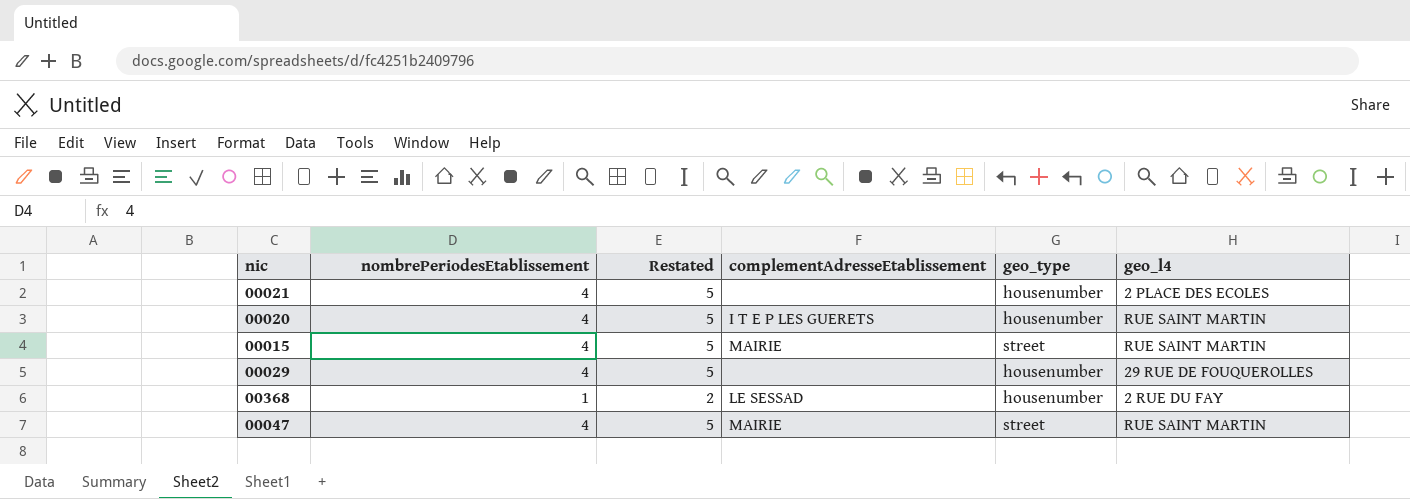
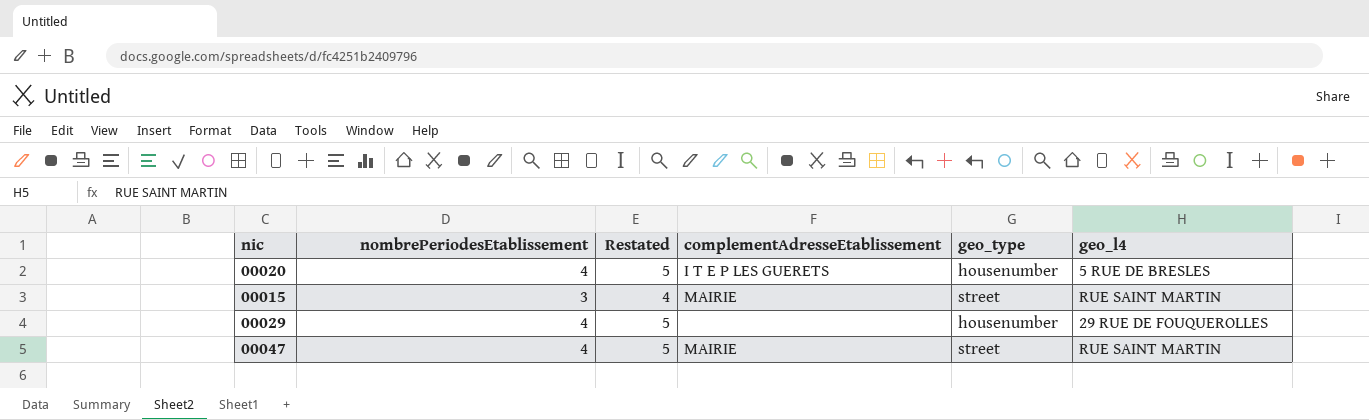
row 00021: 4 | 5 | none | housenumber | 2 PLACE DES ECOLES -> none
row 00368: 1 | 2 | LE SESSAD | housenumber | 2 RUE DU FAY -> none
00020 | geo_l4: RUE SAINT MARTIN -> 5 RUE DE BRESLES
00015 | nombrePeriodesEtablissement: 4 -> 3
00015 | Restated: 5 -> 4

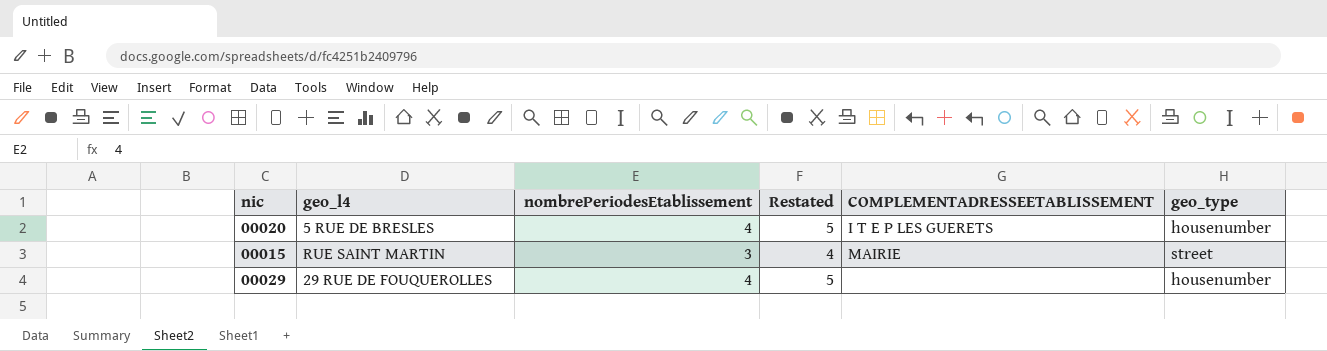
column geo_l4 | position: 6 -> 2
column name: complementAdresseEtablissement -> COMPLEMENTADRESSEETABLISSEMENT
row 00047: 4 | 5 | MAIRIE | street | RUE SAINT MARTIN -> none

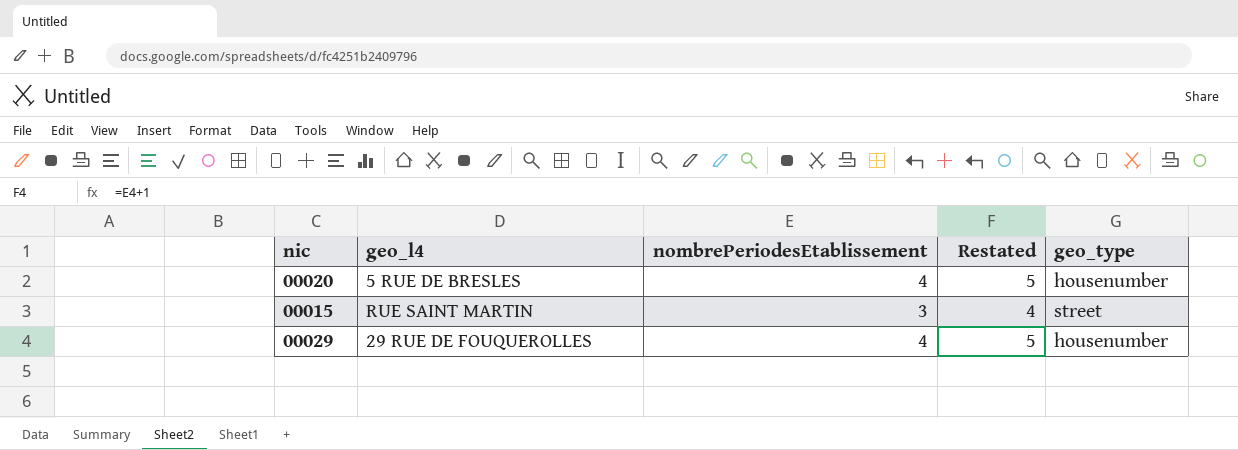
column COMPLEMENTADRESSEETABLISSEMENT | position: 5 -> none

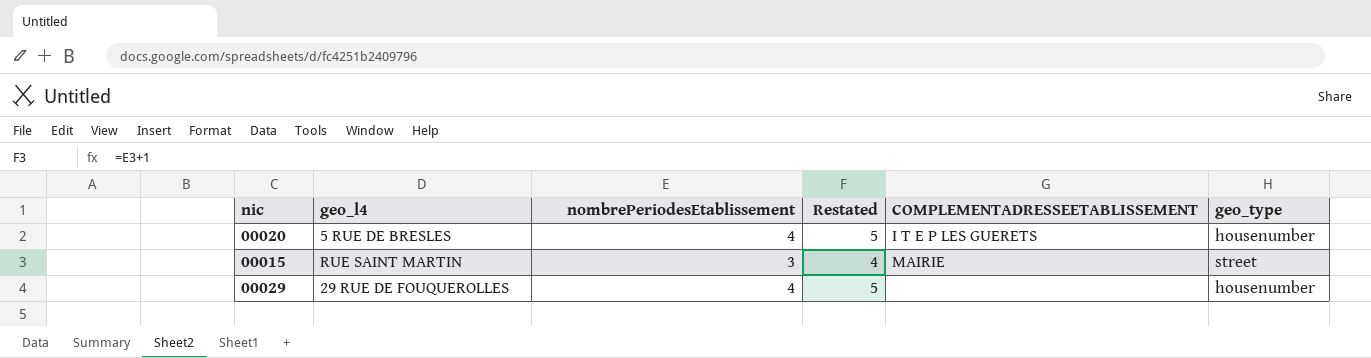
column COMPLEMENTADRESSEETABLISSEMENT | position: none -> 5

